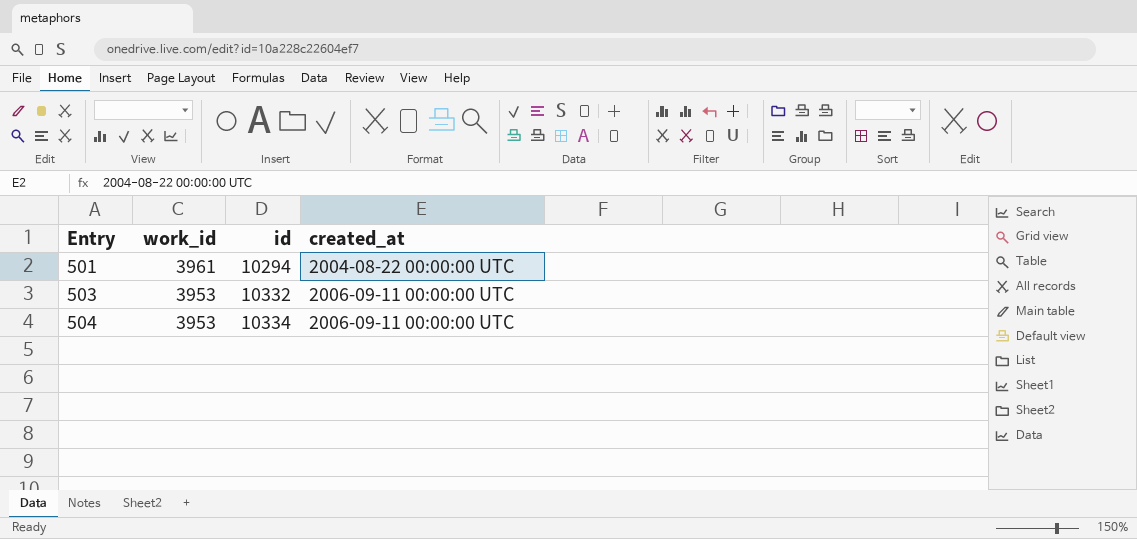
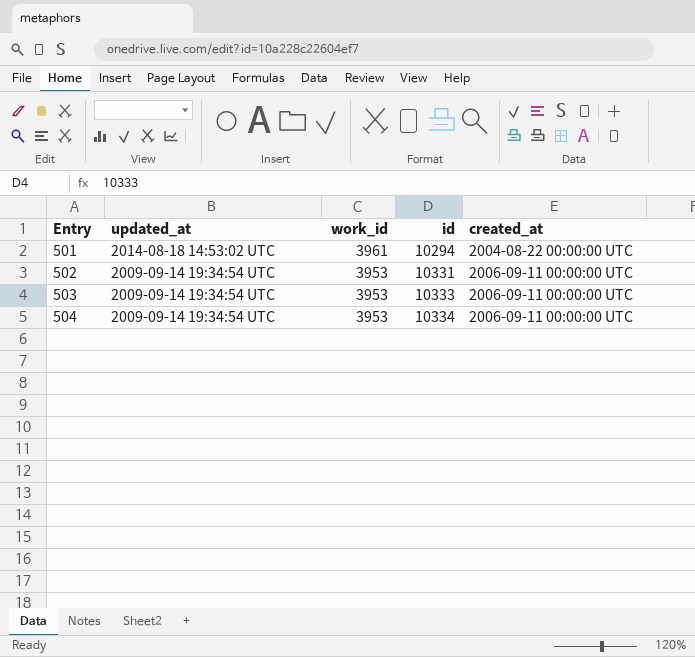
column updated_at | position: none -> 2
row 502: none -> 2009-09-14 19:34:54 UTC | 3953 | 10331 | 2006-09-11 00:00:00 UTC
503 | id: 10332 -> 10333

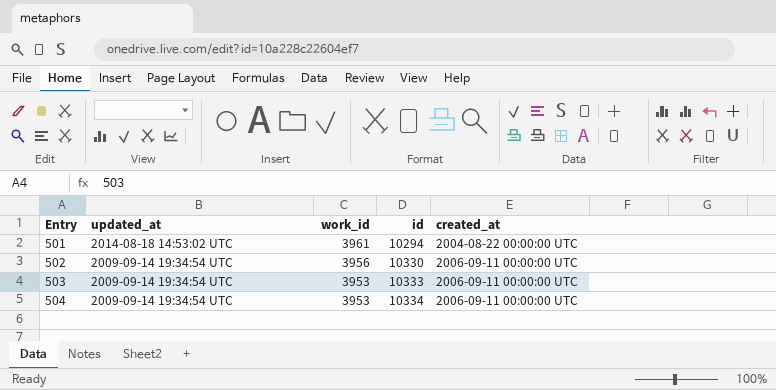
502 | work_id: 3953 -> 3956
502 | id: 10331 -> 10330

